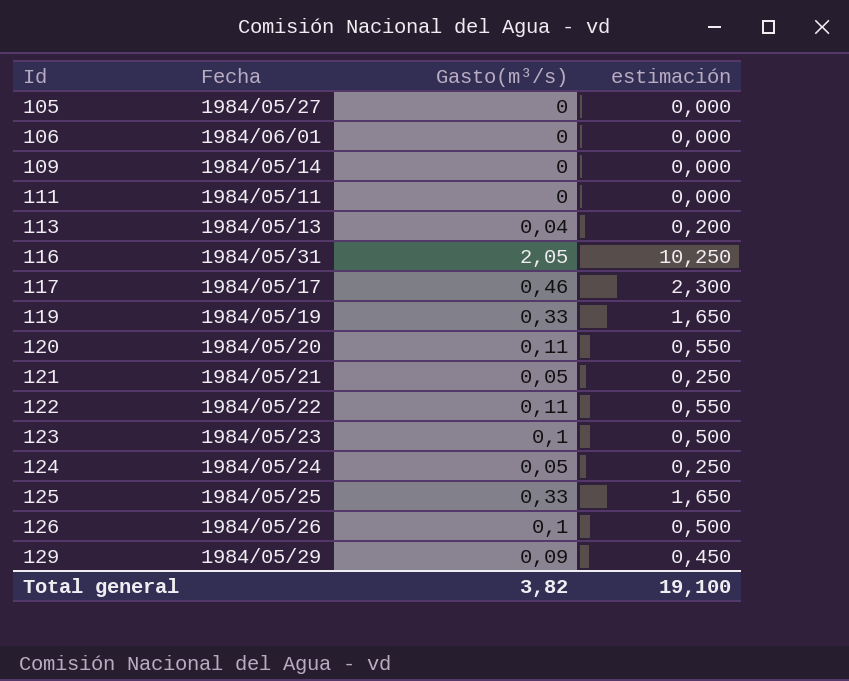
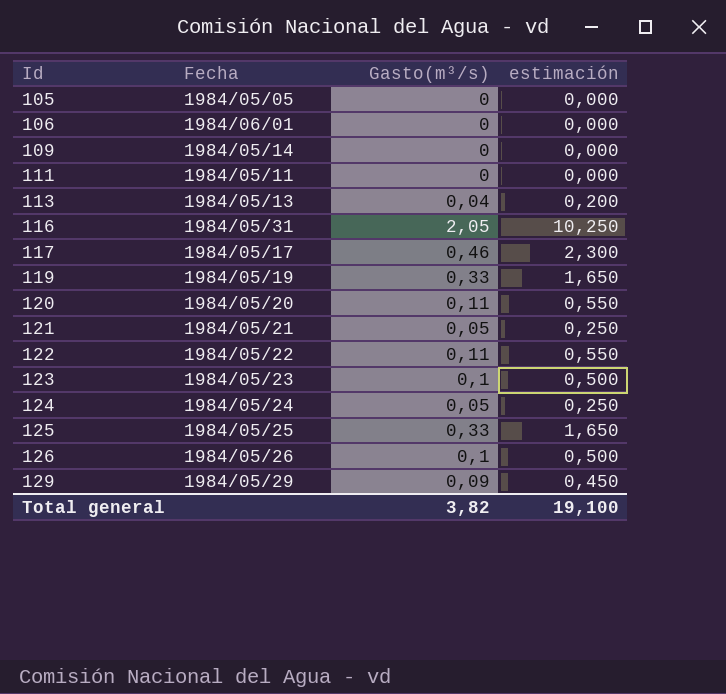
105 | Fecha: 1984/05/27 -> 1984/05/05

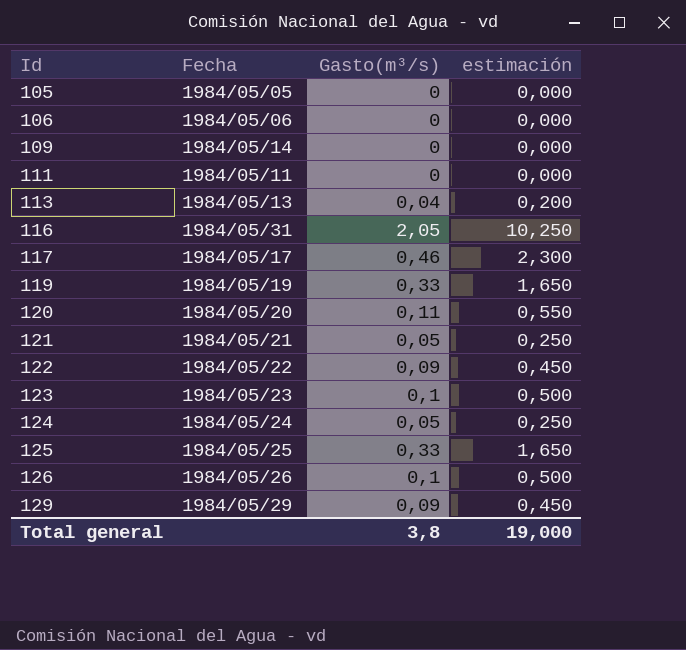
106 | Fecha: 1984/06/01 -> 1984/05/06
122 | Gasto(m³/s): 0,11 -> 0,09
122 | estimación: 0,550 -> 0,450
Total general | Gasto(m³/s): 3,82 -> 3,8
Total general | estimación: 19,100 -> 19,000

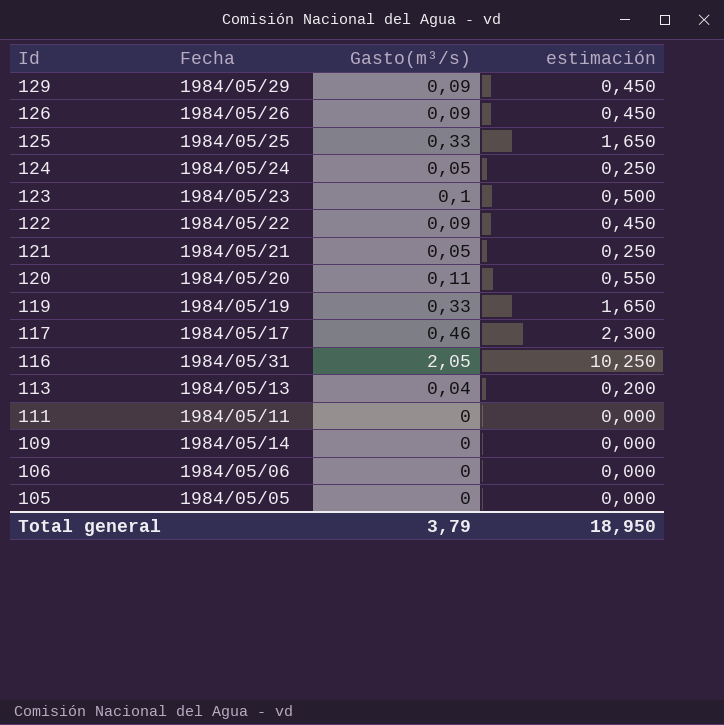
row order: Id ascending -> Id descending
126 | Gasto(m³/s): 0,1 -> 0,09
126 | estimación: 0,500 -> 0,450
Total general | Gasto(m³/s): 3,8 -> 3,79
Total general | estimación: 19,000 -> 18,950

